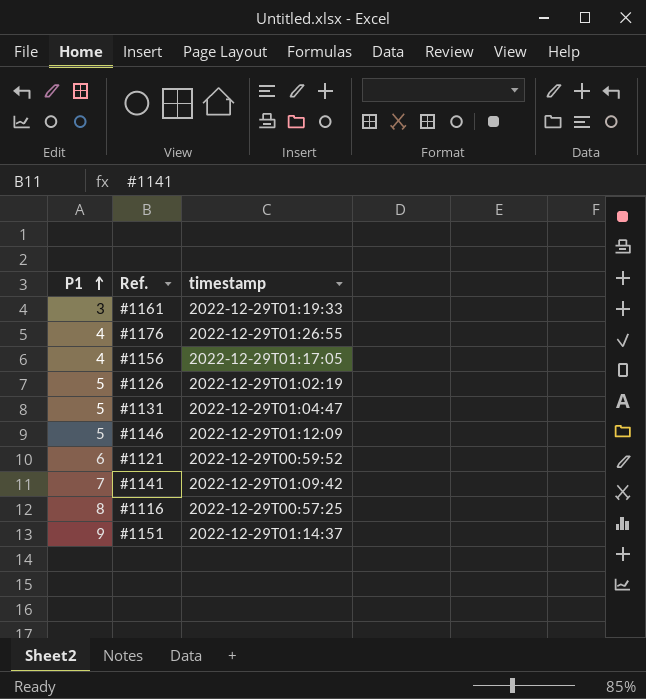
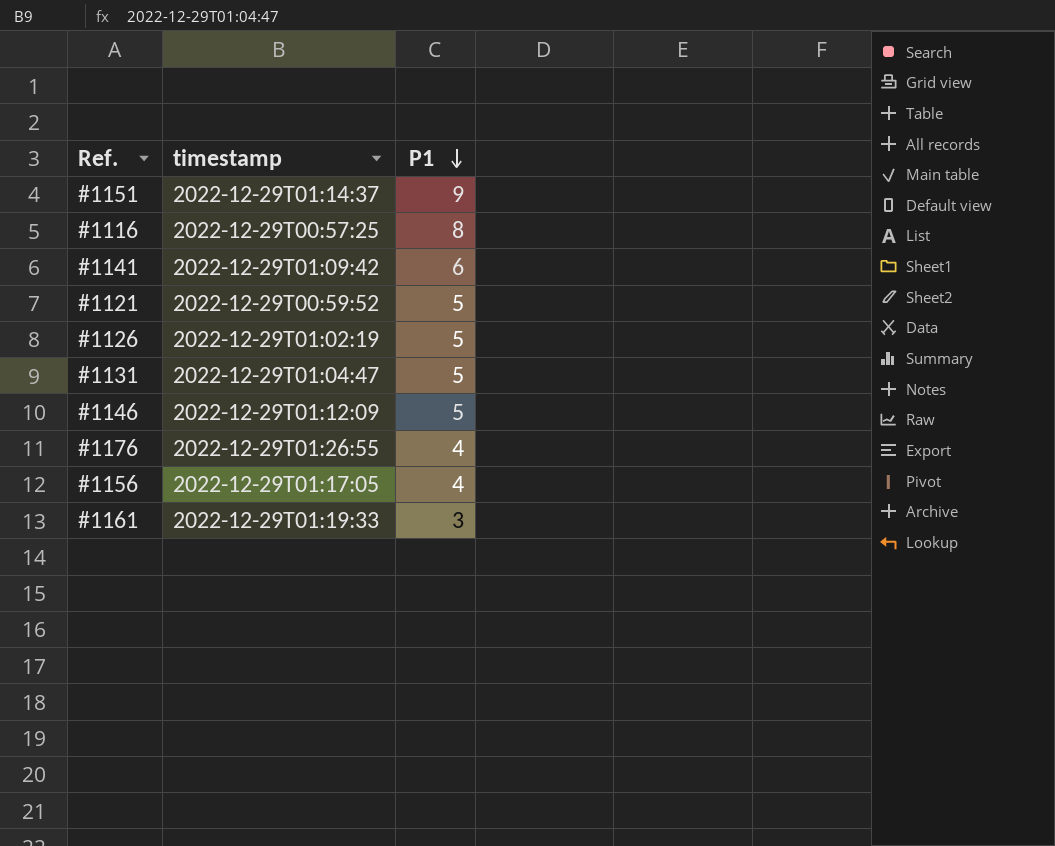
row order: P1 ascending -> P1 descending
column P1 | position: 1 -> 3
#1141 | P1: 7 -> 6
#1121 | P1: 6 -> 5

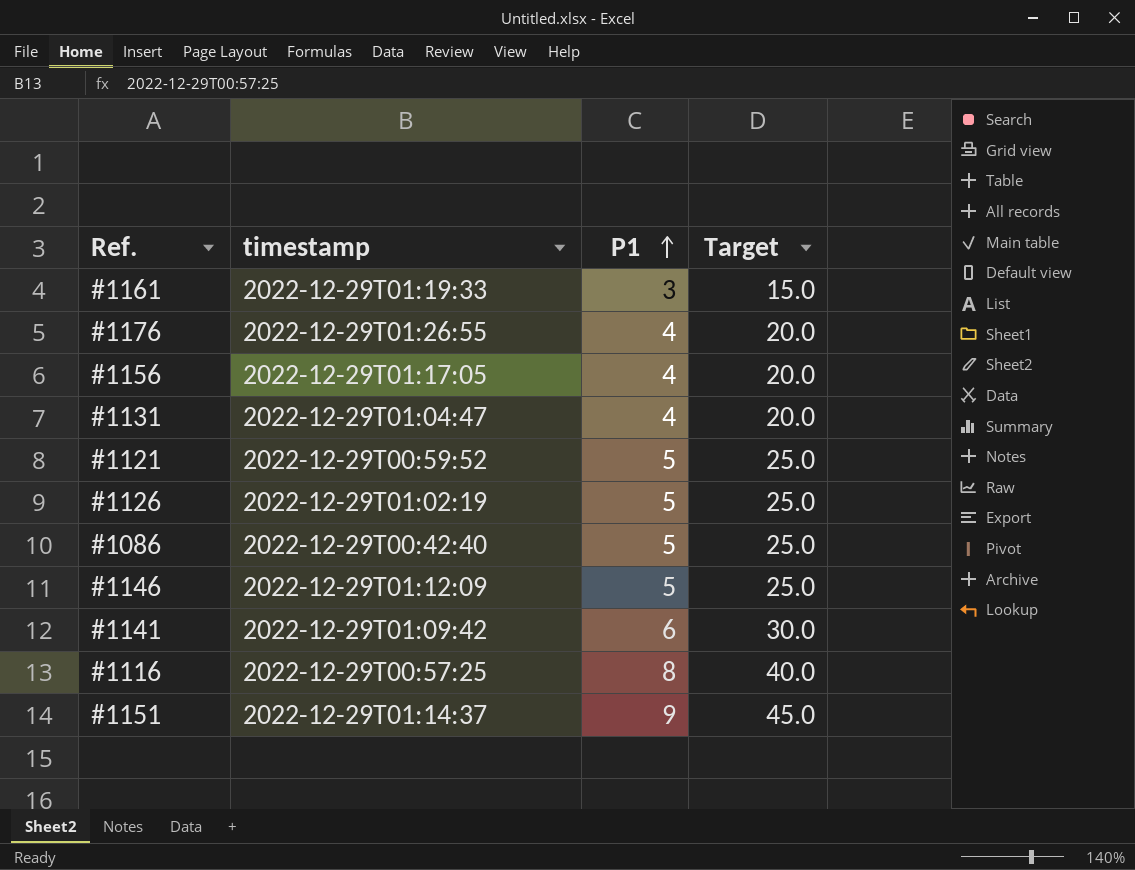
row order: P1 descending -> P1 ascending
column Target | formula: none -> [P1] * 5
#1131 | P1: 5 -> 4
row #1086: none -> 2022-12-29T00:42:40 | 5 | 25.0

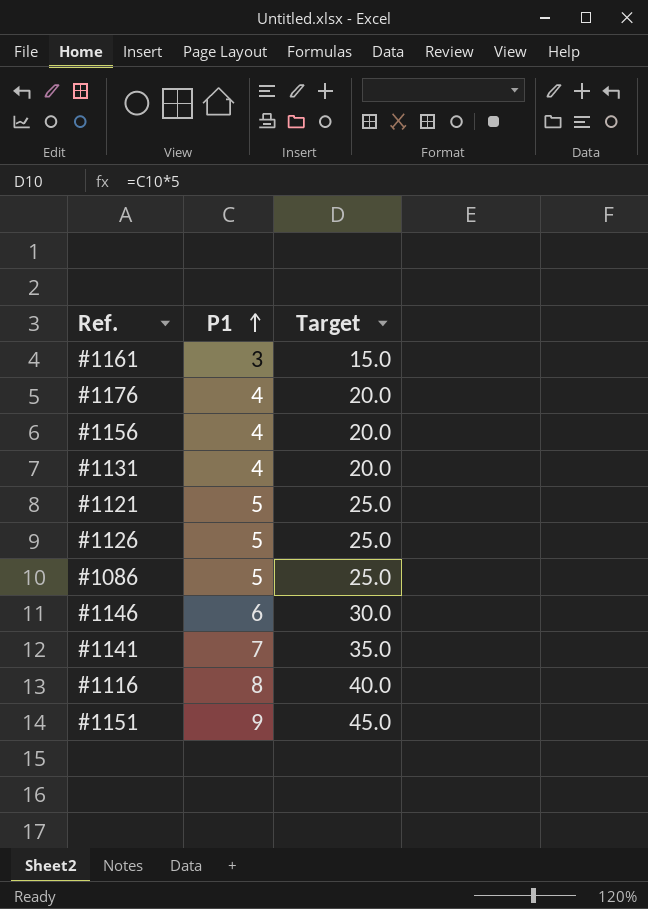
column timestamp | position: 2 -> none
#1146 | P1: 5 -> 6
#1146 | Target: 25.0 -> 30.0
#1141 | P1: 6 -> 7
#1141 | Target: 30.0 -> 35.0

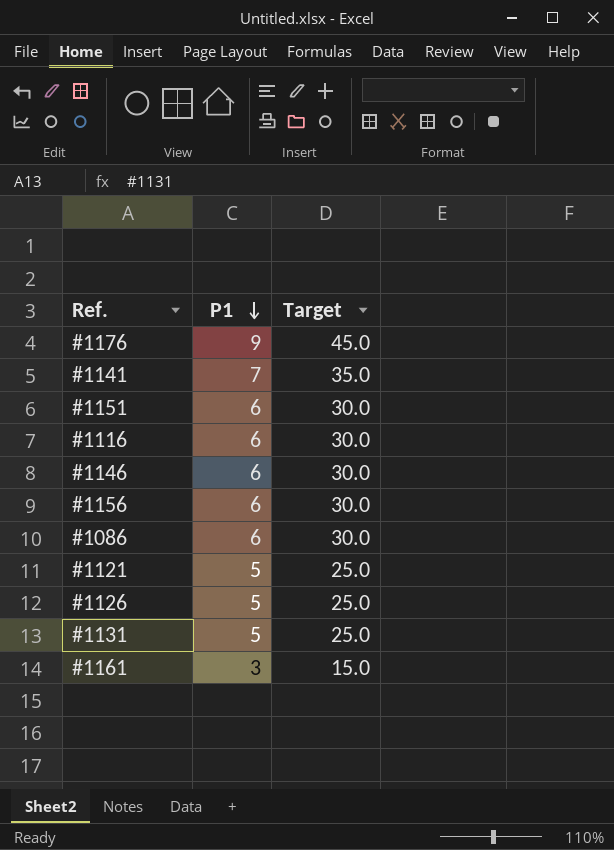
row order: P1 ascending -> P1 descending
#1176 | P1: 4 -> 9
#1176 | Target: 20.0 -> 45.0
#1151 | P1: 9 -> 6
#1151 | Target: 45.0 -> 30.0
#1116 | P1: 8 -> 6
#1116 | Target: 40.0 -> 30.0
#1156 | P1: 4 -> 6
#1156 | Target: 20.0 -> 30.0
#1086 | P1: 5 -> 6
#1086 | Target: 25.0 -> 30.0
#1131 | P1: 4 -> 5
#1131 | Target: 20.0 -> 25.0

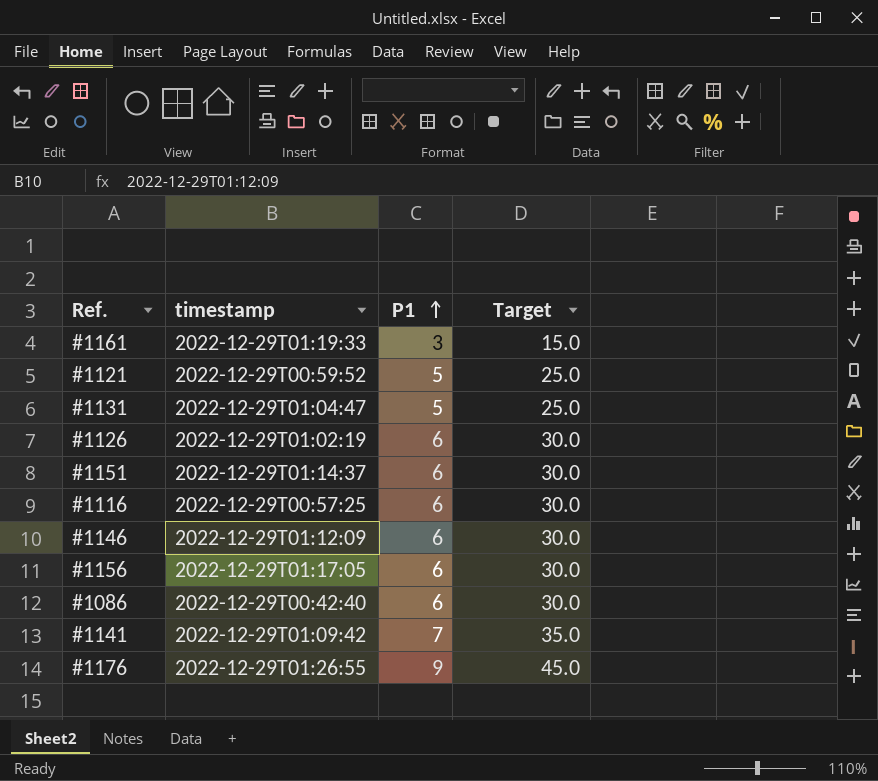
row order: P1 descending -> P1 ascending
column timestamp | position: none -> 2
#1126 | P1: 5 -> 6
#1126 | Target: 25.0 -> 30.0

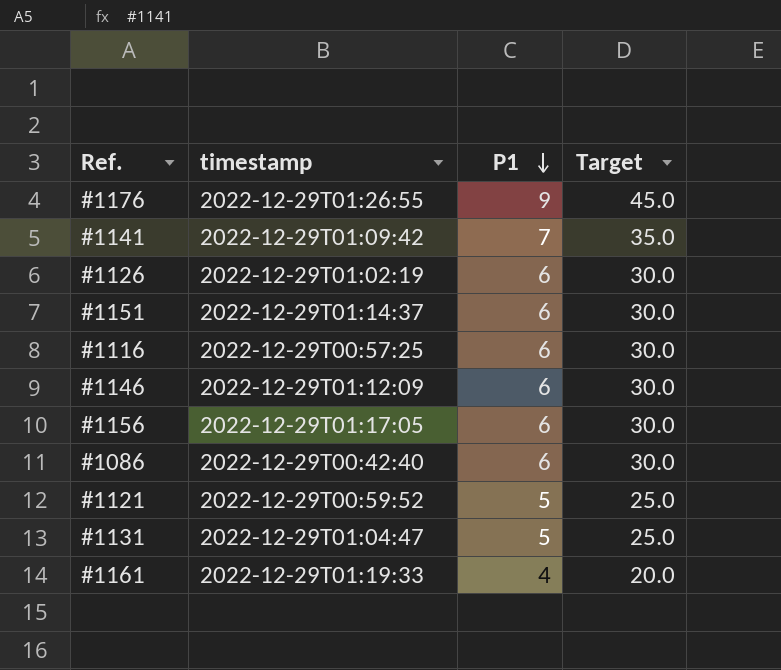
row order: P1 ascending -> P1 descending
#1161 | P1: 3 -> 4
#1161 | Target: 15.0 -> 20.0

